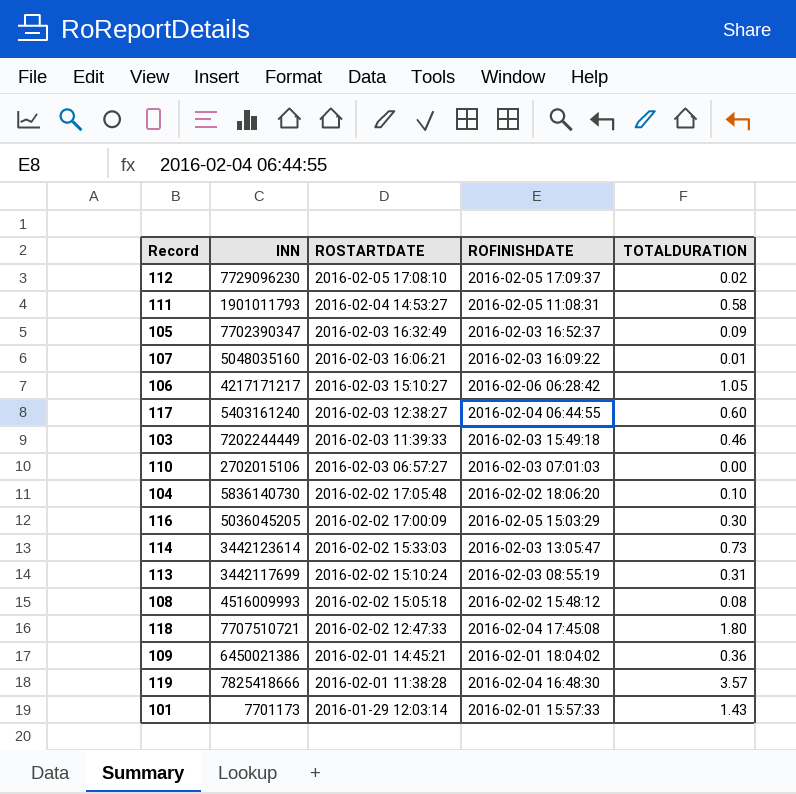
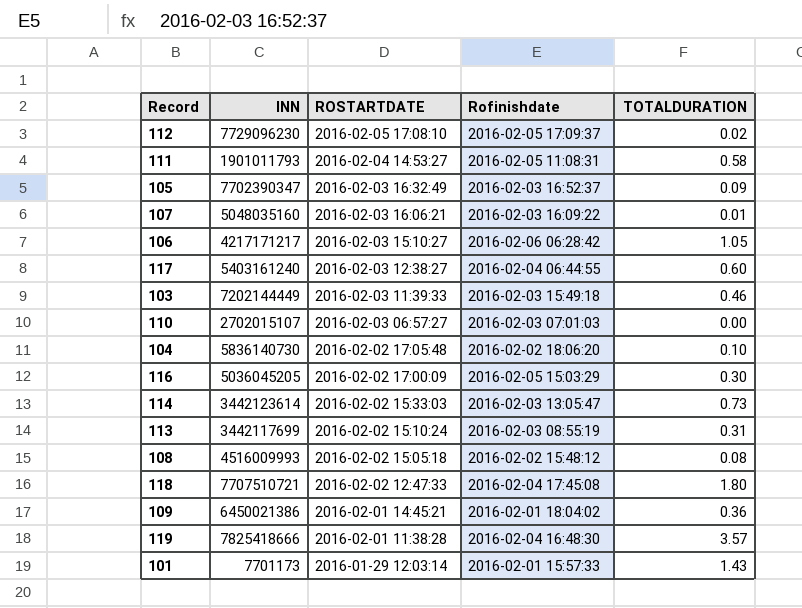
column name: ROFINISHDATE -> Rofinishdate
103 | INN: 7202244449 -> 7202144449
110 | INN: 2702015106 -> 2702015107

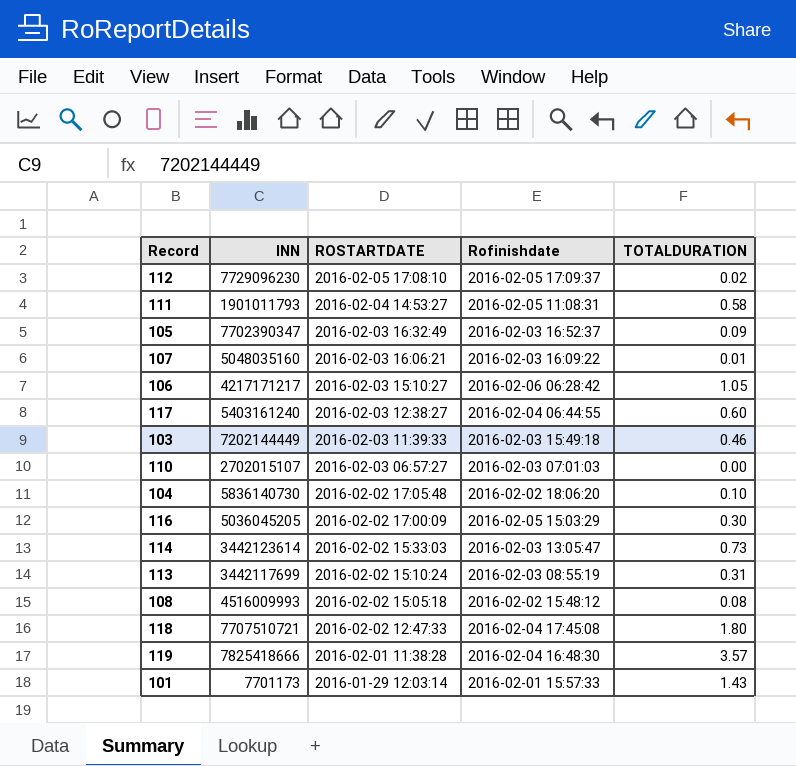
row 109: 6450021386 | 2016-02-01 14:45:21 | 2016-02-01 18:04:02 | 0.36 -> none

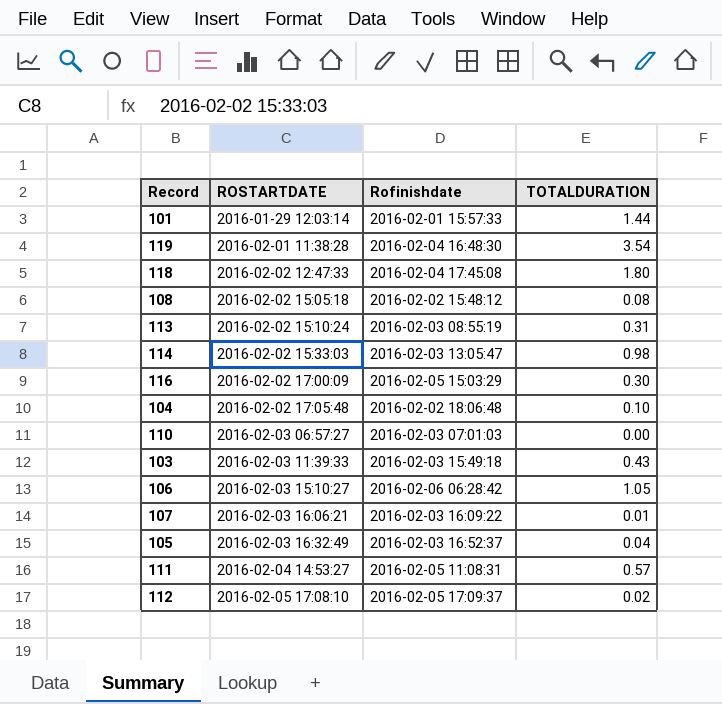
row order: ROSTARTDATE descending -> ROSTARTDATE ascending
column INN | position: 2 -> none
row 117: 5403161240 | 2016-02-03 12:38:27 | 2016-02-04 06:44:55 | 0.60 -> none
101 | TOTALDURATION: 1.43 -> 1.44
119 | TOTALDURATION: 3.57 -> 3.54
114 | TOTALDURATION: 0.73 -> 0.98
104 | Rofinishdate: 2016-02-02 18:06:20 -> 2016-02-02 18:06:48
103 | TOTALDURATION: 0.46 -> 0.43
105 | TOTALDURATION: 0.09 -> 0.04
111 | TOTALDURATION: 0.58 -> 0.57

